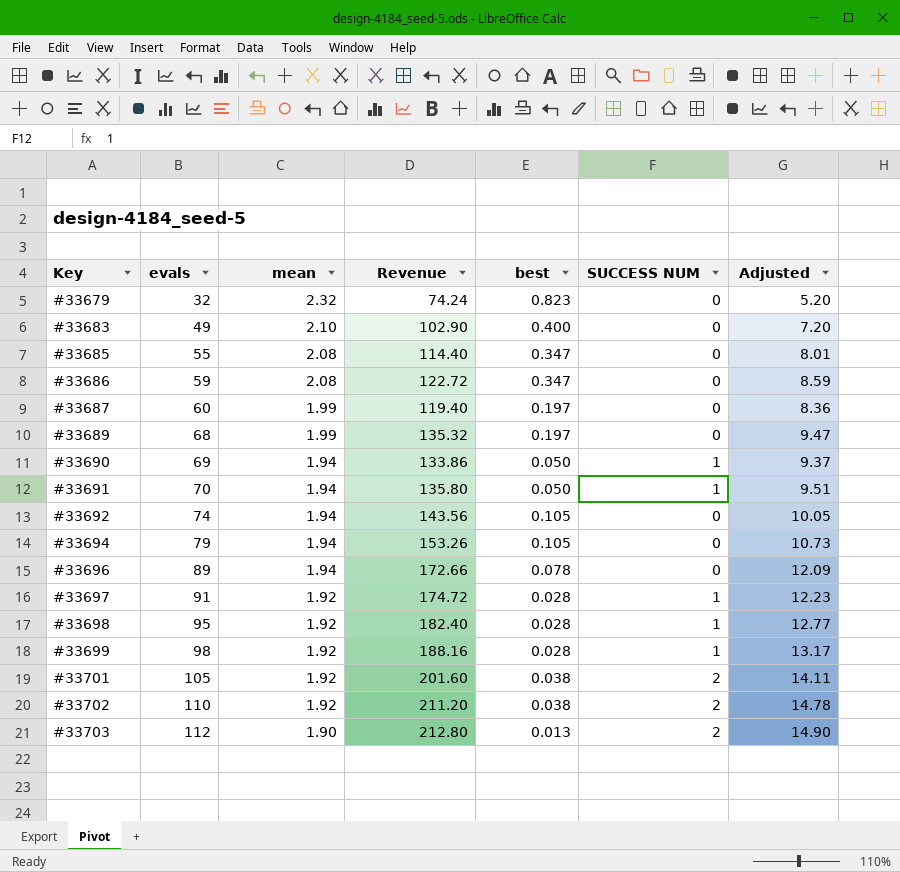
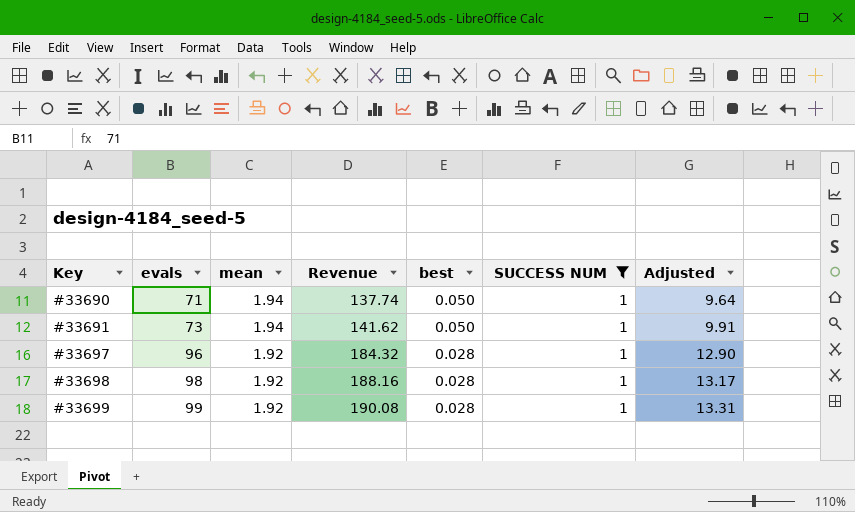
filter: none -> SUCCESS NUM = 1
#33690 | evals: 69 -> 71
#33690 | Revenue: 133.86 -> 137.74
#33690 | Adjusted: 9.37 -> 9.64
#33691 | evals: 70 -> 73
#33691 | Revenue: 135.80 -> 141.62
#33691 | Adjusted: 9.51 -> 9.91
#33697 | evals: 91 -> 96
#33697 | Revenue: 174.72 -> 184.32
#33697 | Adjusted: 12.23 -> 12.90
#33698 | evals: 95 -> 98
#33698 | Revenue: 182.40 -> 188.16
#33698 | Adjusted: 12.77 -> 13.17
#33699 | evals: 98 -> 99
#33699 | Revenue: 188.16 -> 190.08
#33699 | Adjusted: 13.17 -> 13.31

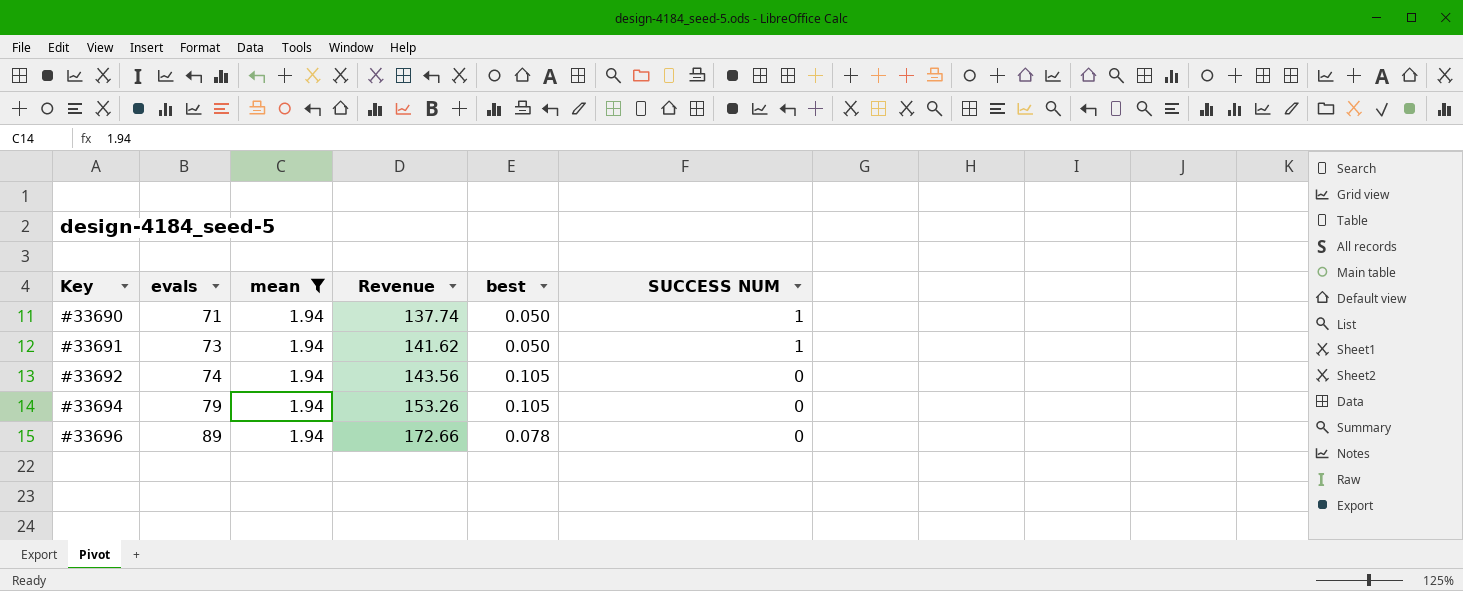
filter: SUCCESS NUM = 1 -> mean = 1.94
column Adjusted | formula: [Revenue] * 0.07 -> none

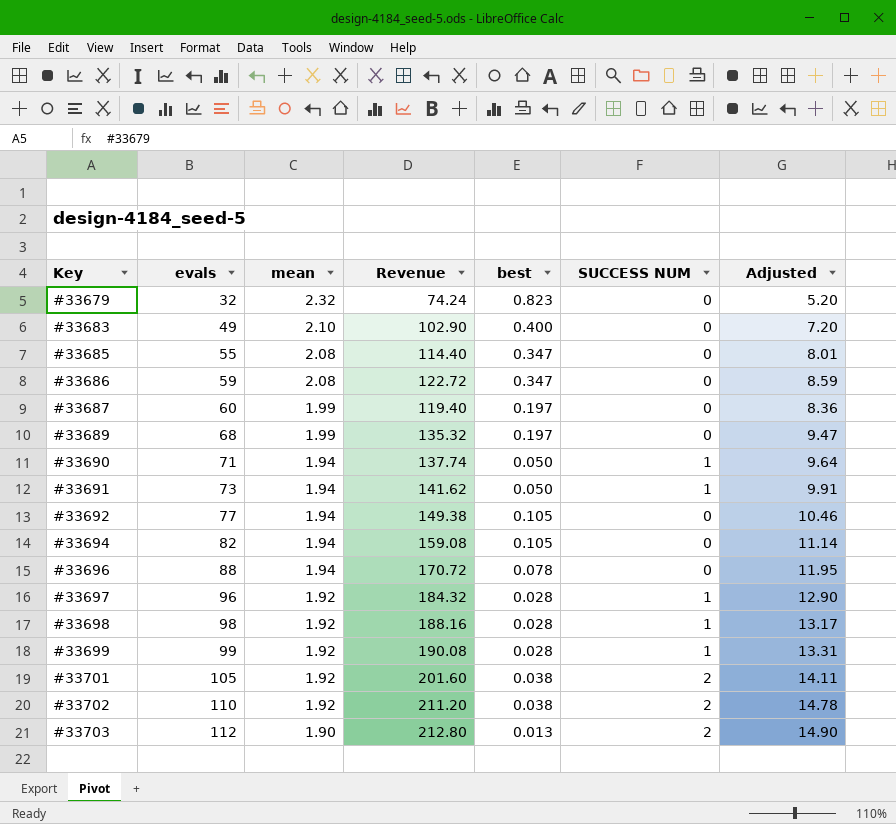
filter: mean = 1.94 -> none
column Adjusted | formula: none -> [Revenue] * 0.07
#33692 | evals: 74 -> 77
#33692 | Revenue: 143.56 -> 149.38
#33694 | evals: 79 -> 82
#33694 | Revenue: 153.26 -> 159.08
#33696 | evals: 89 -> 88
#33696 | Revenue: 172.66 -> 170.72

